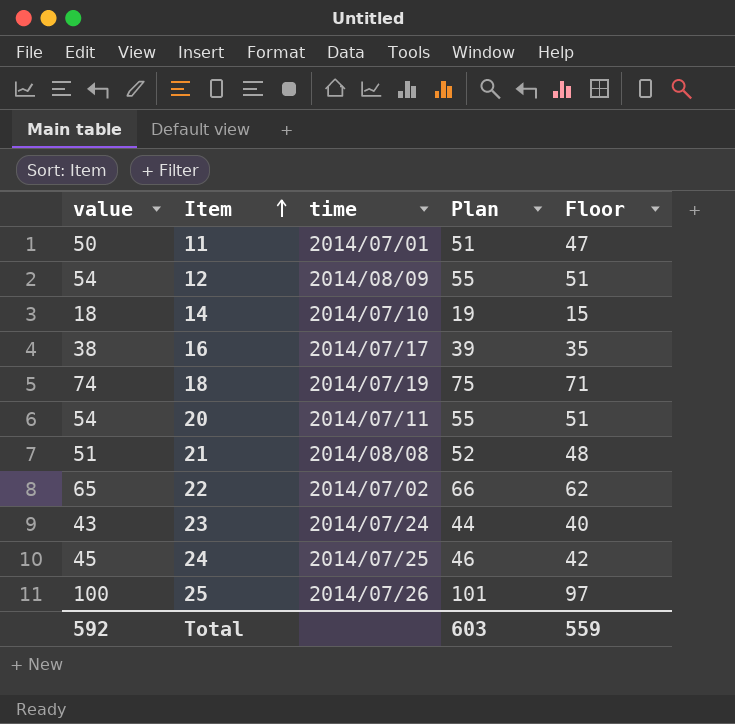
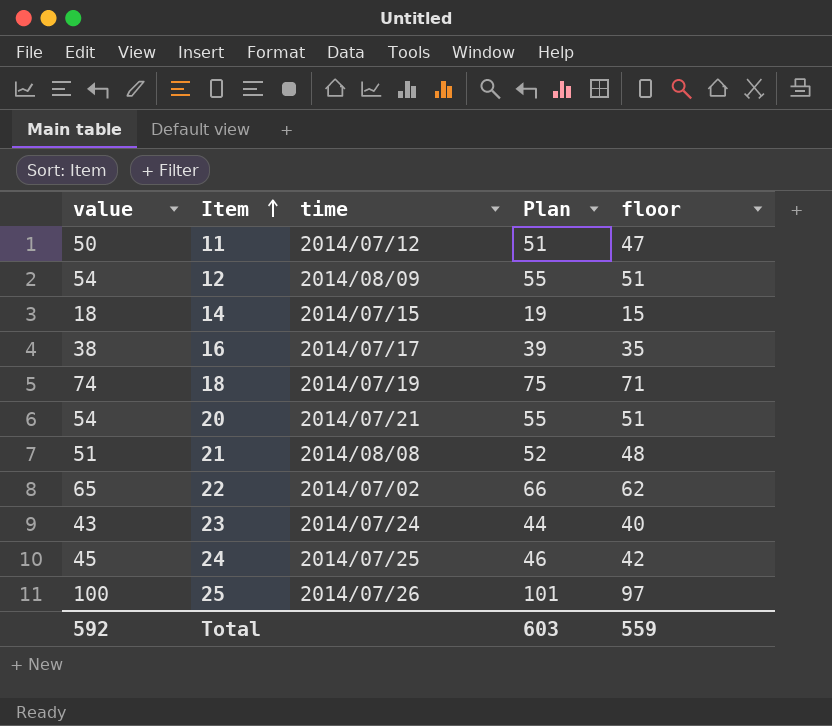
column name: Floor -> floor
11 | time: 2014/07/01 -> 2014/07/12
14 | time: 2014/07/10 -> 2014/07/15
20 | time: 2014/07/11 -> 2014/07/21

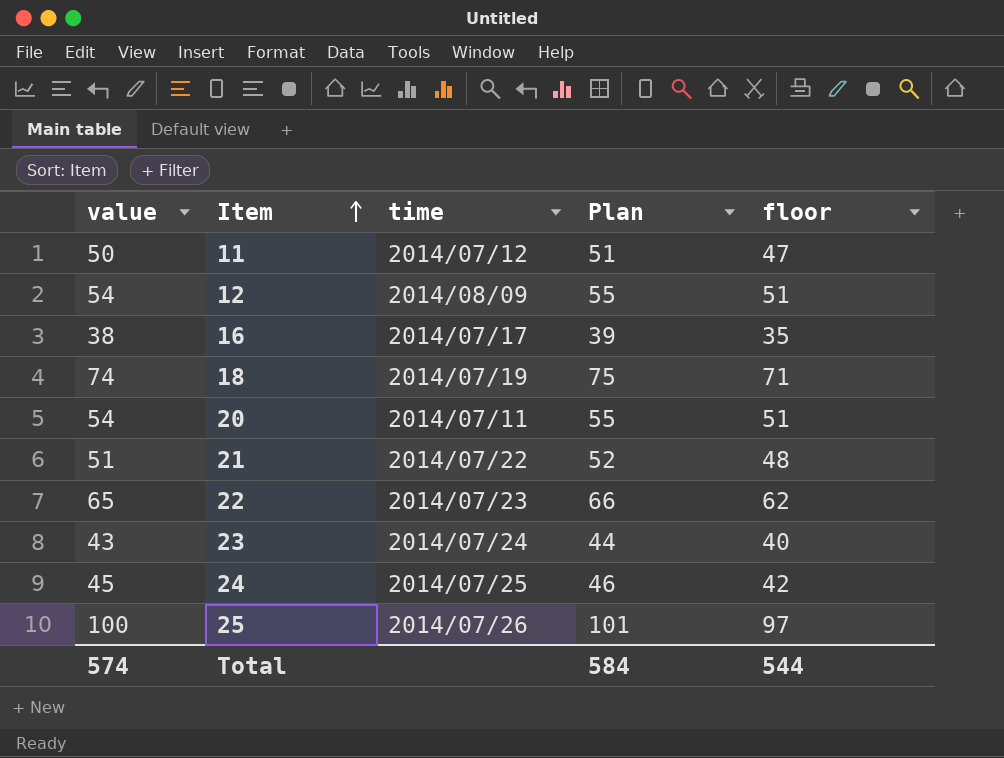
row 14: 18 | 2014/07/15 | 19 | 15 -> none
20 | time: 2014/07/21 -> 2014/07/11
21 | time: 2014/08/08 -> 2014/07/22
22 | time: 2014/07/02 -> 2014/07/23
Total | value: 592 -> 574
Total | Plan: 603 -> 584
Total | floor: 559 -> 544

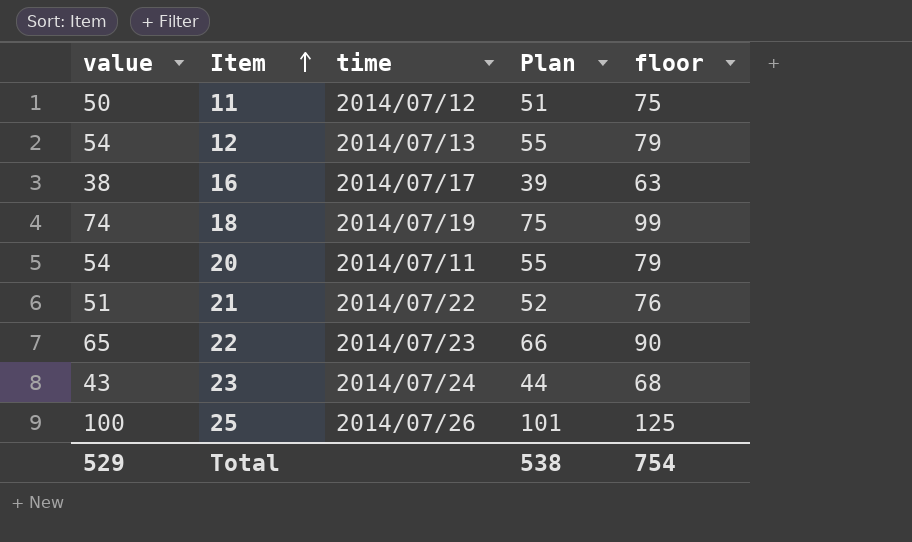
column floor | formula: [value] - 3 -> [value] + 25
row 24: 45 | 2014/07/25 | 46 | 42 -> none
12 | time: 2014/08/09 -> 2014/07/13
Total | value: 574 -> 529
Total | Plan: 584 -> 538
Total | floor: 544 -> 754

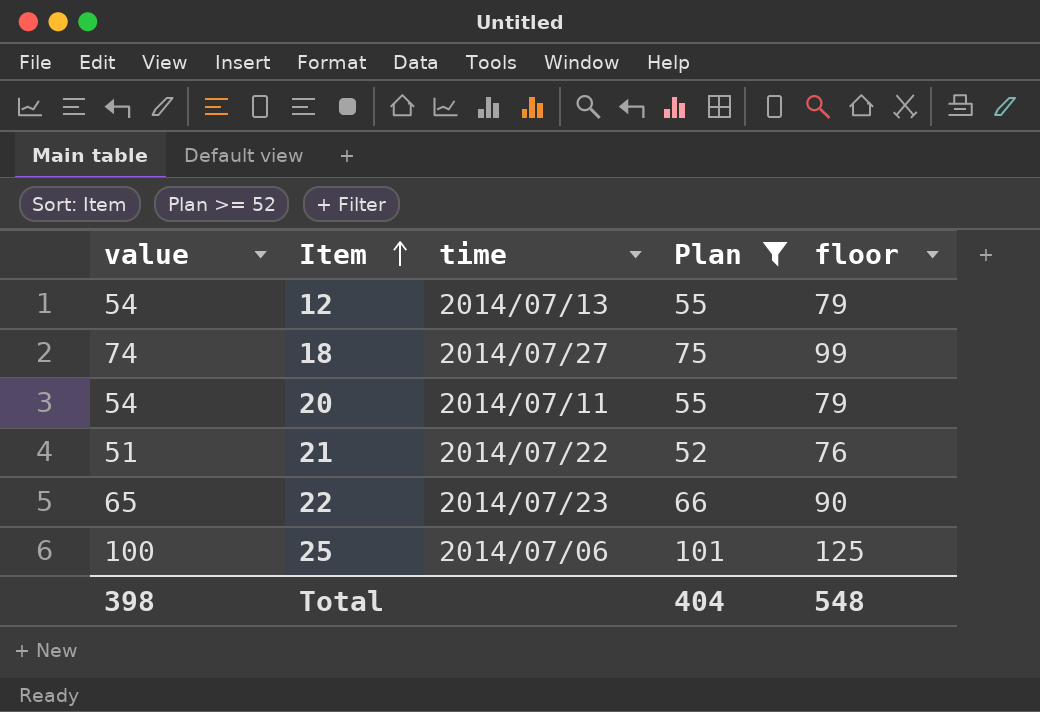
filter: none -> Plan >= 52
18 | time: 2014/07/19 -> 2014/07/27
25 | time: 2014/07/26 -> 2014/07/06
Total | value: 529 -> 398
Total | Plan: 538 -> 404
Total | floor: 754 -> 548

